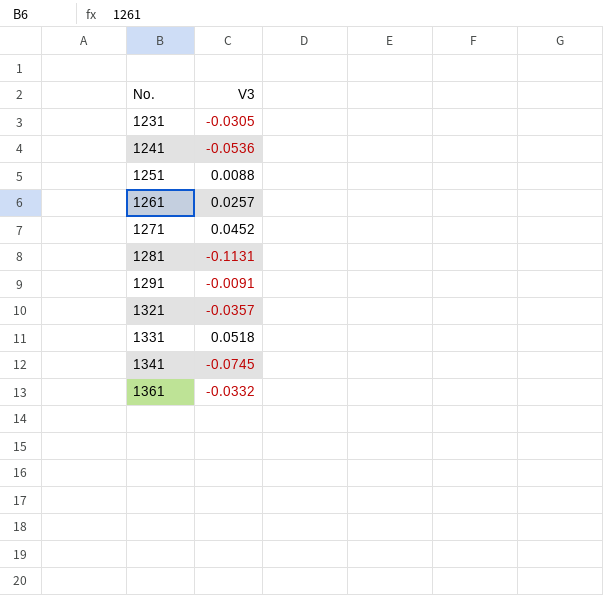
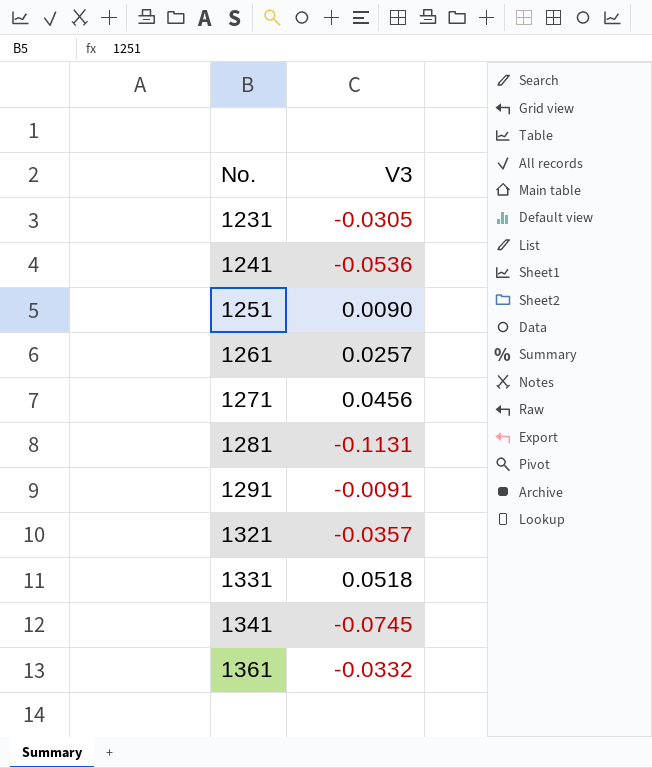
1251 | V3: 0.0088 -> 0.0090
1271 | V3: 0.0452 -> 0.0456

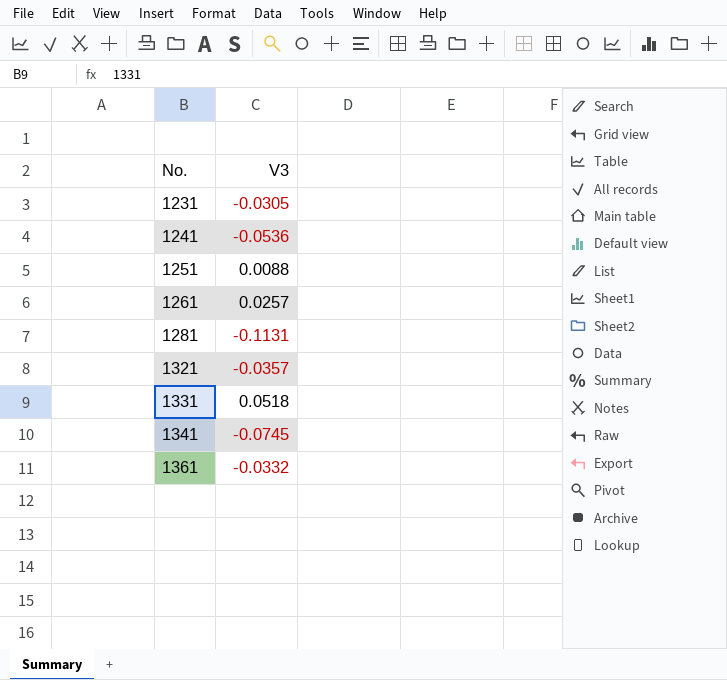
row 1271: 0.0456 -> none
row 1291: -0.0091 -> none
1251 | V3: 0.0090 -> 0.0088

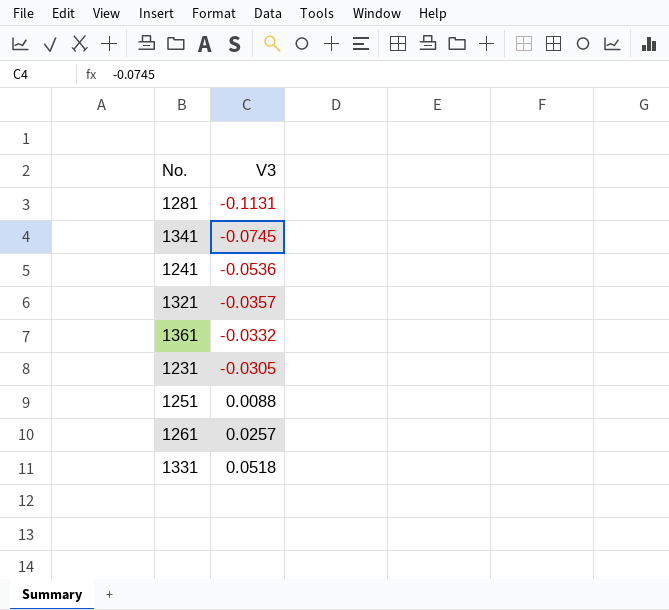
row order: No. ascending -> V3 ascending

